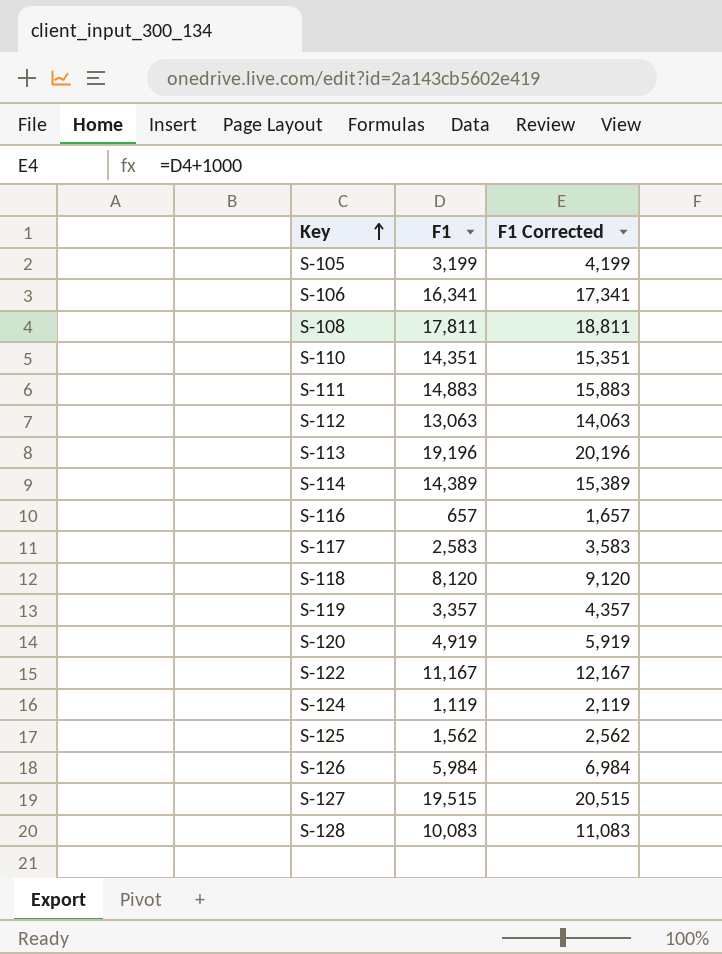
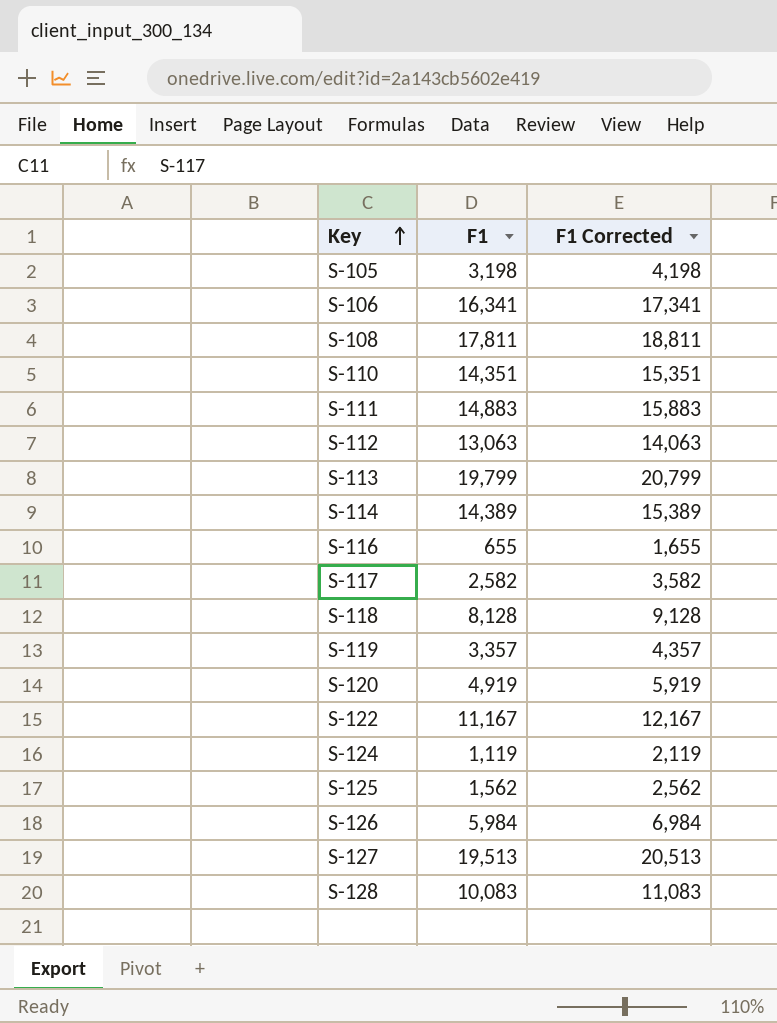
S-105 | F1: 3,199 -> 3,198
S-105 | F1 Corrected: 4,199 -> 4,198
S-113 | F1: 19,196 -> 19,799
S-113 | F1 Corrected: 20,196 -> 20,799
S-116 | F1: 657 -> 655
S-116 | F1 Corrected: 1,657 -> 1,655
S-117 | F1: 2,583 -> 2,582
S-117 | F1 Corrected: 3,583 -> 3,582
S-118 | F1: 8,120 -> 8,128
S-118 | F1 Corrected: 9,120 -> 9,128
S-127 | F1: 19,515 -> 19,513
S-127 | F1 Corrected: 20,515 -> 20,513

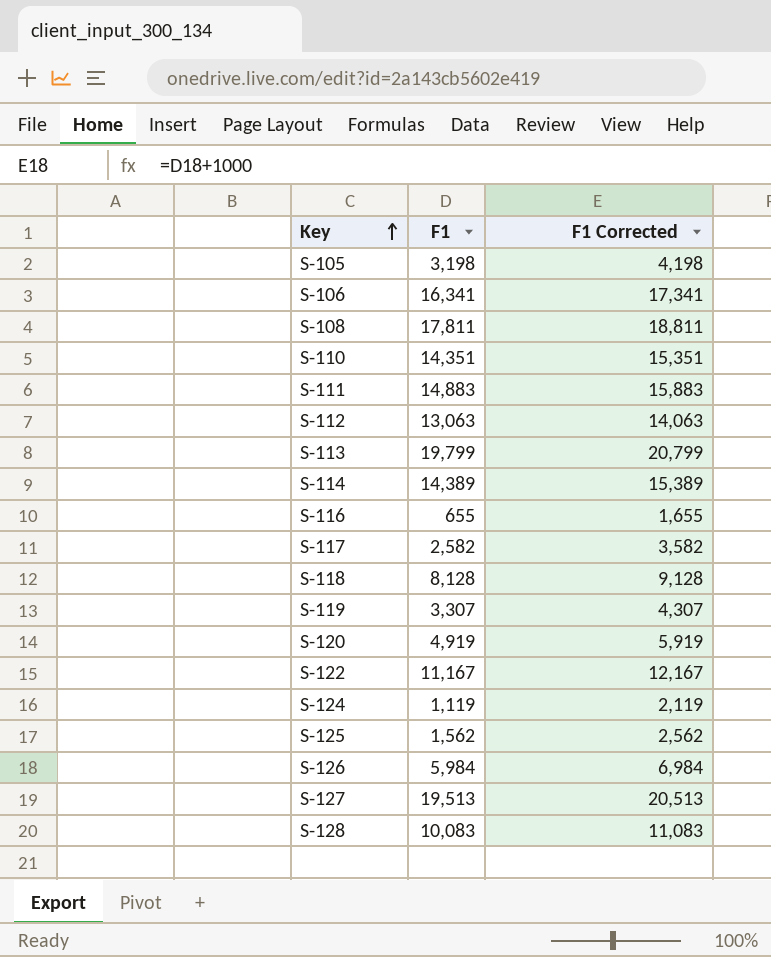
S-119 | F1: 3,357 -> 3,307
S-119 | F1 Corrected: 4,357 -> 4,307

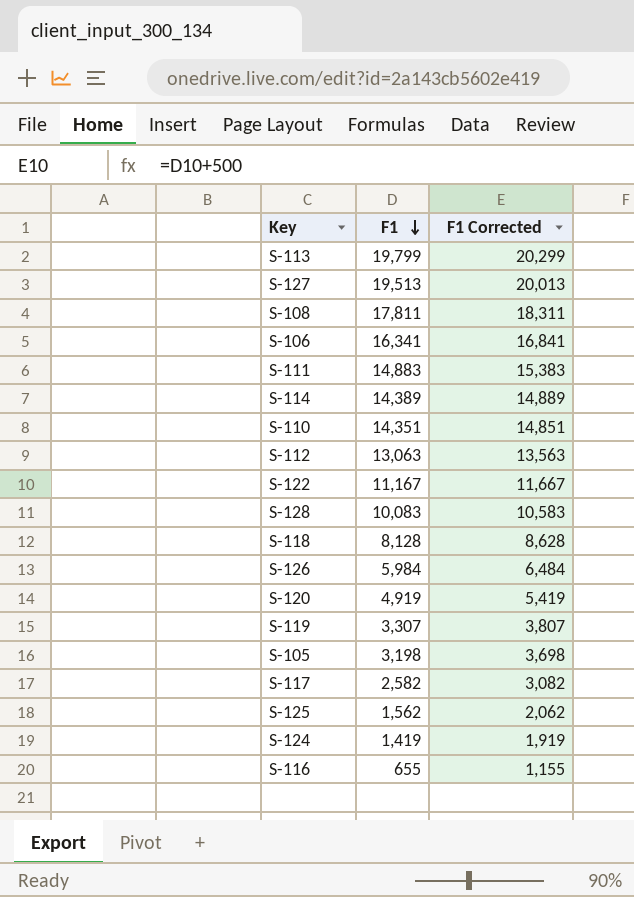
row order: Key ascending -> F1 descending
column F1 Corrected | formula: [F1] + 1000 -> [F1] + 500
S-124 | F1: 1,119 -> 1,419

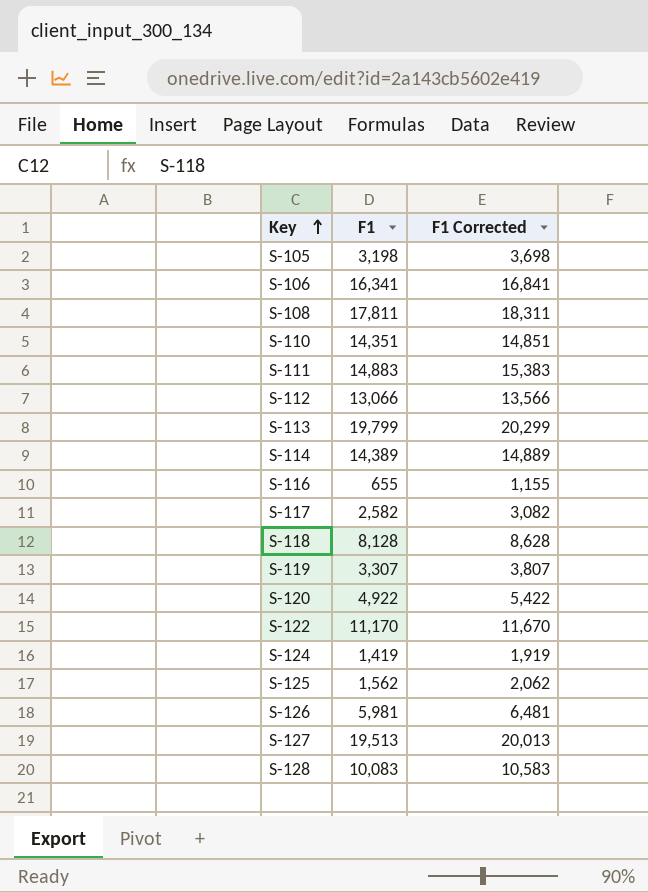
row order: F1 descending -> Key ascending
S-112 | F1: 13,063 -> 13,066
S-112 | F1 Corrected: 13,563 -> 13,566
S-120 | F1: 4,919 -> 4,922
S-120 | F1 Corrected: 5,419 -> 5,422
S-122 | F1: 11,167 -> 11,170
S-122 | F1 Corrected: 11,667 -> 11,670
S-126 | F1: 5,984 -> 5,981
S-126 | F1 Corrected: 6,484 -> 6,481

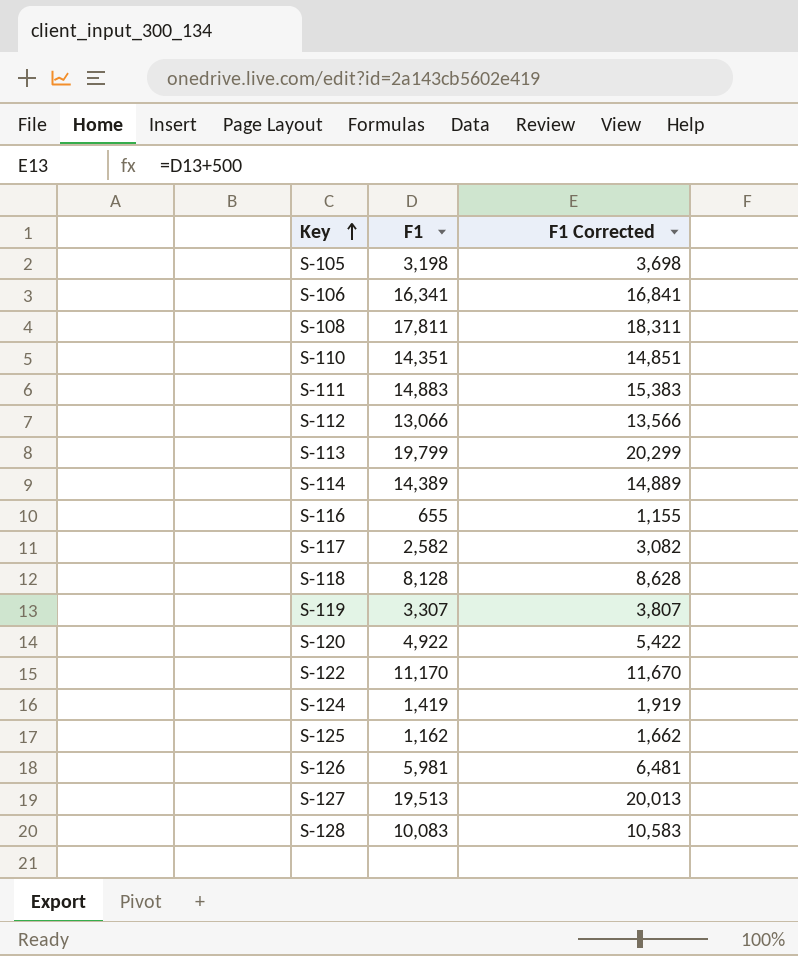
S-125 | F1: 1,562 -> 1,162
S-125 | F1 Corrected: 2,062 -> 1,662

